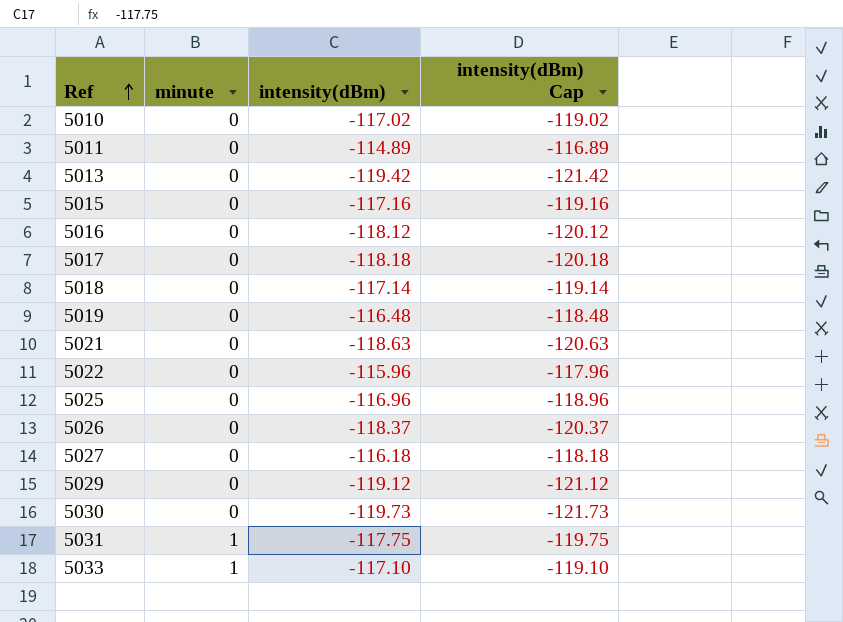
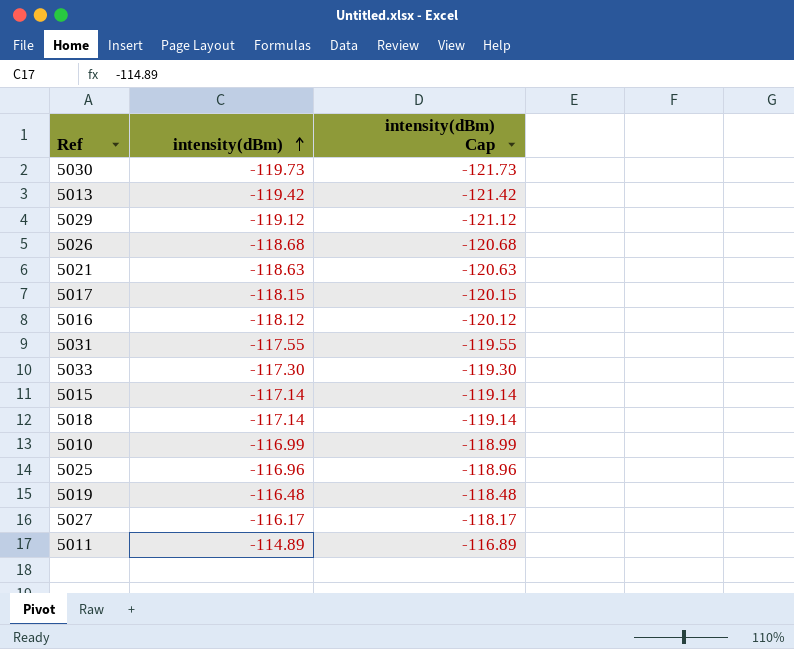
row order: Ref ascending -> intensity(dBm) ascending
column minute | position: 2 -> none
row 5022: 0 | -115.96 | -117.96 -> none
5026 | intensity(dBm): -118.37 -> -118.68
5026 | intensity(dBm) Cap: -120.37 -> -120.68
5017 | intensity(dBm): -118.18 -> -118.15
5017 | intensity(dBm) Cap: -120.18 -> -120.15
5031 | intensity(dBm): -117.75 -> -117.55
5031 | intensity(dBm) Cap: -119.75 -> -119.55
5033 | intensity(dBm): -117.10 -> -117.30
5033 | intensity(dBm) Cap: -119.10 -> -119.30
5015 | intensity(dBm): -117.16 -> -117.14
5015 | intensity(dBm) Cap: -119.16 -> -119.14
5010 | intensity(dBm): -117.02 -> -116.99
5010 | intensity(dBm) Cap: -119.02 -> -118.99
5027 | intensity(dBm): -116.18 -> -116.17
5027 | intensity(dBm) Cap: -118.18 -> -118.17

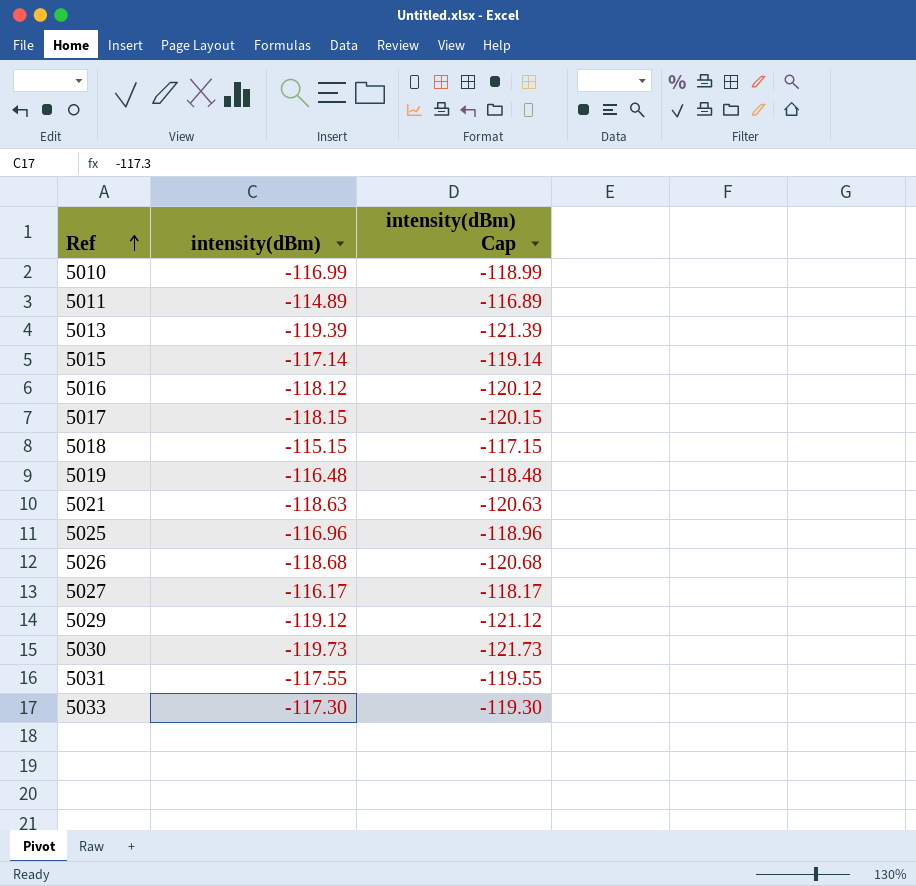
row order: intensity(dBm) ascending -> Ref ascending
5013 | intensity(dBm): -119.42 -> -119.39
5013 | intensity(dBm) Cap: -121.42 -> -121.39
5018 | intensity(dBm): -117.14 -> -115.15
5018 | intensity(dBm) Cap: -119.14 -> -117.15

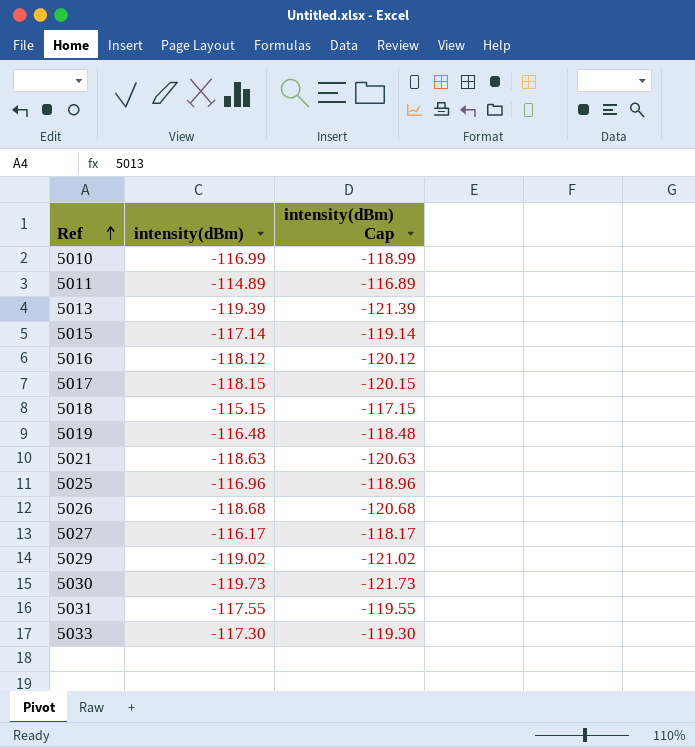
5029 | intensity(dBm): -119.12 -> -119.02
5029 | intensity(dBm) Cap: -121.12 -> -121.02

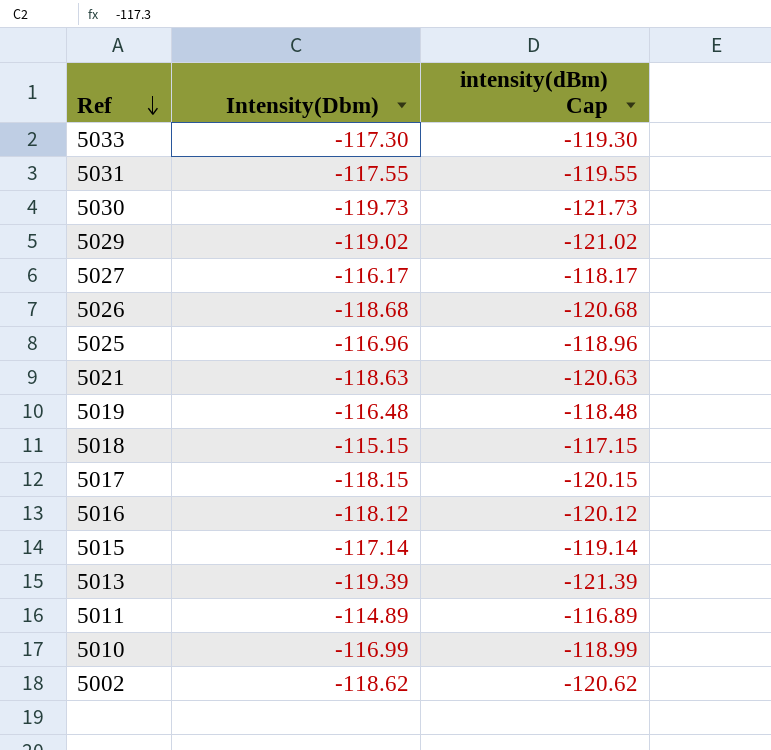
row order: Ref ascending -> Ref descending
column name: intensity(dBm) -> Intensity(Dbm)
row 5002: none -> -118.62 | -120.62

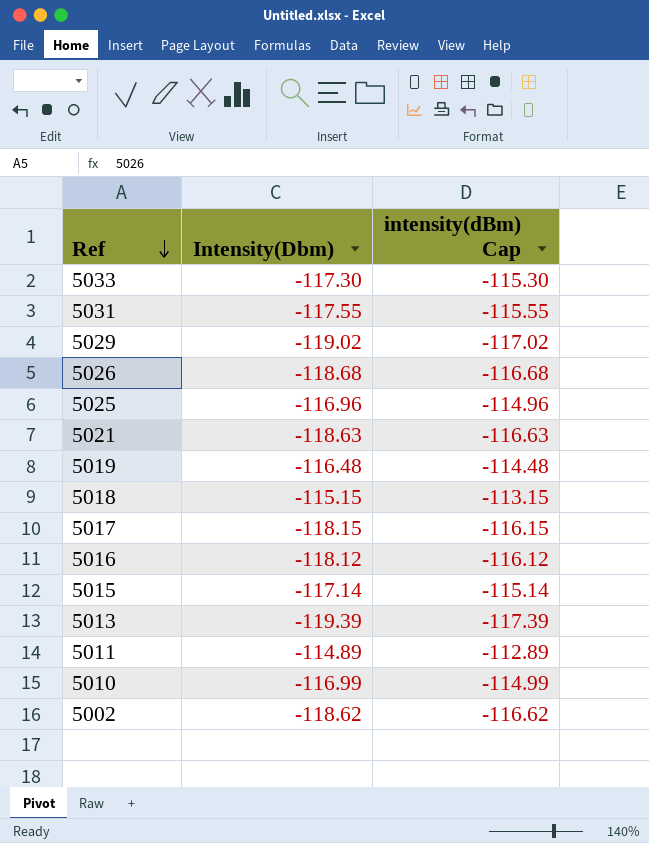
column intensity(dBm) Cap | formula: [Intensity(Dbm)] - 2 -> [Intensity(Dbm)] + 2
row 5030: -119.73 | -121.73 -> none
row 5027: -116.17 | -118.17 -> none

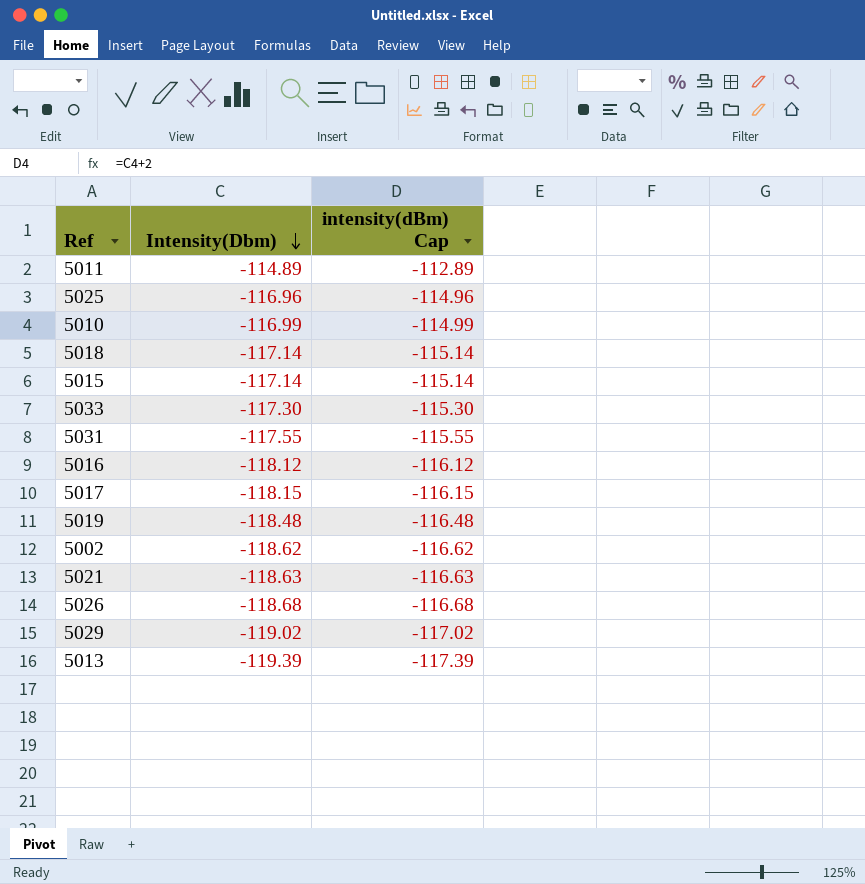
row order: Ref descending -> Intensity(Dbm) descending
5018 | Intensity(Dbm): -115.15 -> -117.14
5018 | intensity(dBm) Cap: -113.15 -> -115.14
5019 | Intensity(Dbm): -116.48 -> -118.48
5019 | intensity(dBm) Cap: -114.48 -> -116.48

